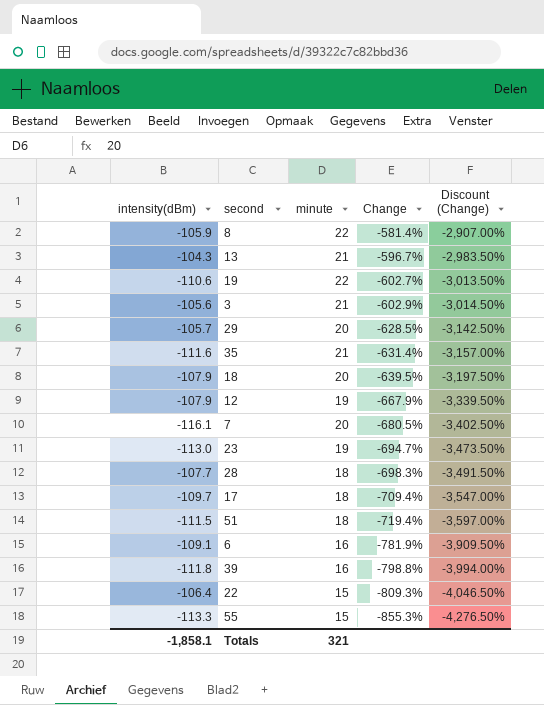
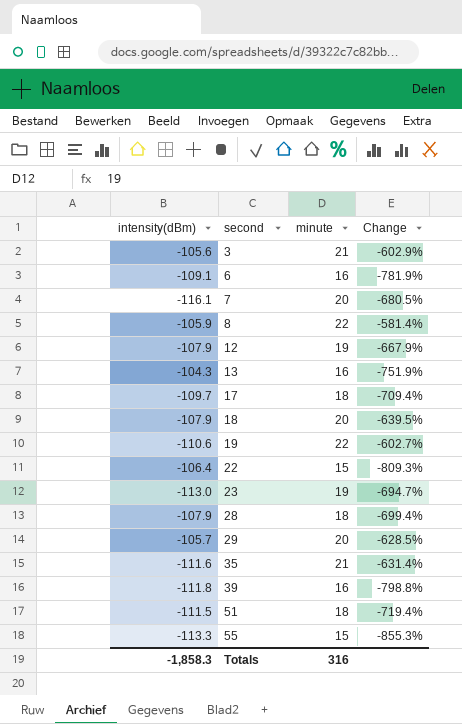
row order: Change descending -> second ascending
column Discount (Change) | formula: [Change] * 5 -> none
13 | minute: 21 -> 16
13 | Change: -596.7% -> -751.9%
28 | intensity(dBm): -107.7 -> -107.9
28 | Change: -698.3% -> -699.4%
Totals | intensity(dBm): -1,858.1 -> -1,858.3
Totals | minute: 321 -> 316

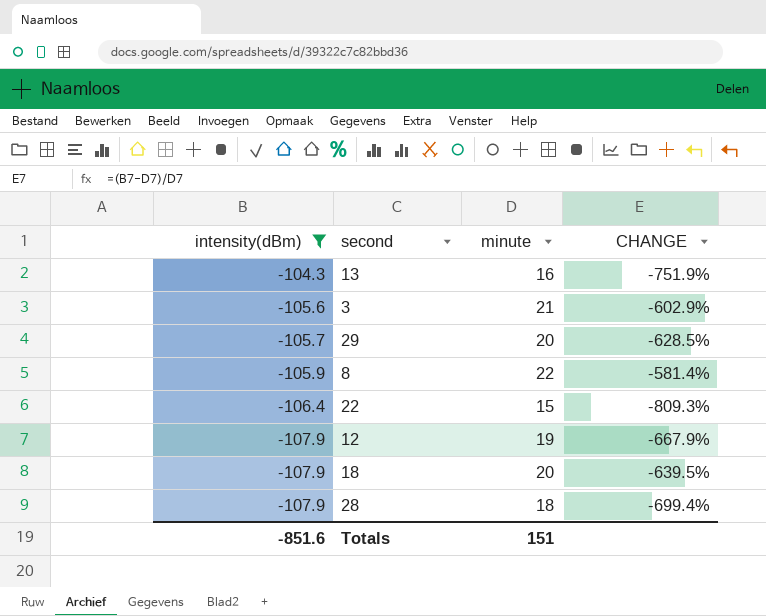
filter: none -> intensity(dBm) >= -107.9
row order: second ascending -> intensity(dBm) descending
column name: Change -> CHANGE
Totals | intensity(dBm): -1,858.3 -> -851.6
Totals | minute: 316 -> 151

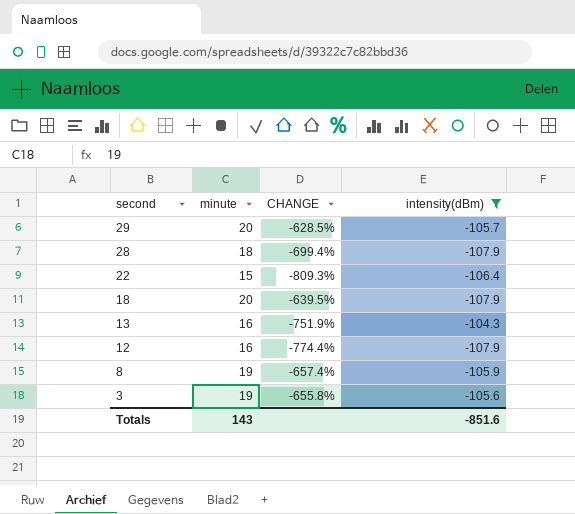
row order: intensity(dBm) descending -> second descending
column intensity(dBm) | position: 1 -> 4
12 | minute: 19 -> 16
12 | CHANGE: -667.9% -> -774.4%
8 | minute: 22 -> 19
8 | CHANGE: -581.4% -> -657.4%
3 | minute: 21 -> 19
3 | CHANGE: -602.9% -> -655.8%
Totals | minute: 151 -> 143

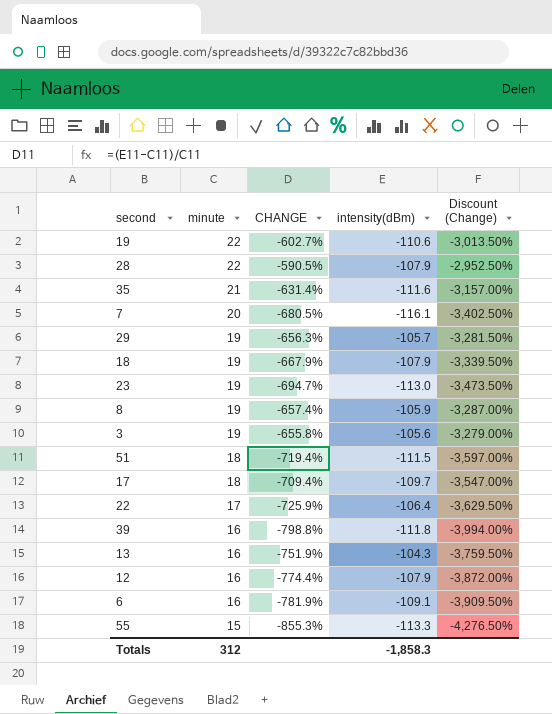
filter: intensity(dBm) >= -107.9 -> none
row order: second descending -> minute descending
column Discount (Change) | formula: none -> [CHANGE] * 5
28 | minute: 18 -> 22
28 | CHANGE: -699.4% -> -590.5%
29 | minute: 20 -> 19
29 | CHANGE: -628.5% -> -656.3%
18 | minute: 20 -> 19
18 | CHANGE: -639.5% -> -667.9%
22 | minute: 15 -> 17
22 | CHANGE: -809.3% -> -725.9%
Totals | minute: 143 -> 312
Totals | intensity(dBm): -851.6 -> -1,858.3

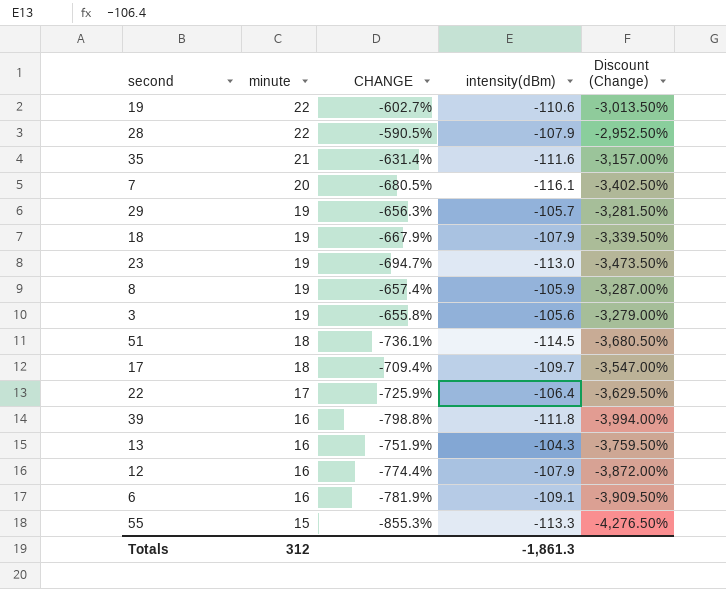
51 | CHANGE: -719.4% -> -736.1%
51 | intensity(dBm): -111.5 -> -114.5
51 | Discount (Change): -3,597.00% -> -3,680.50%
Totals | intensity(dBm): -1,858.3 -> -1,861.3

